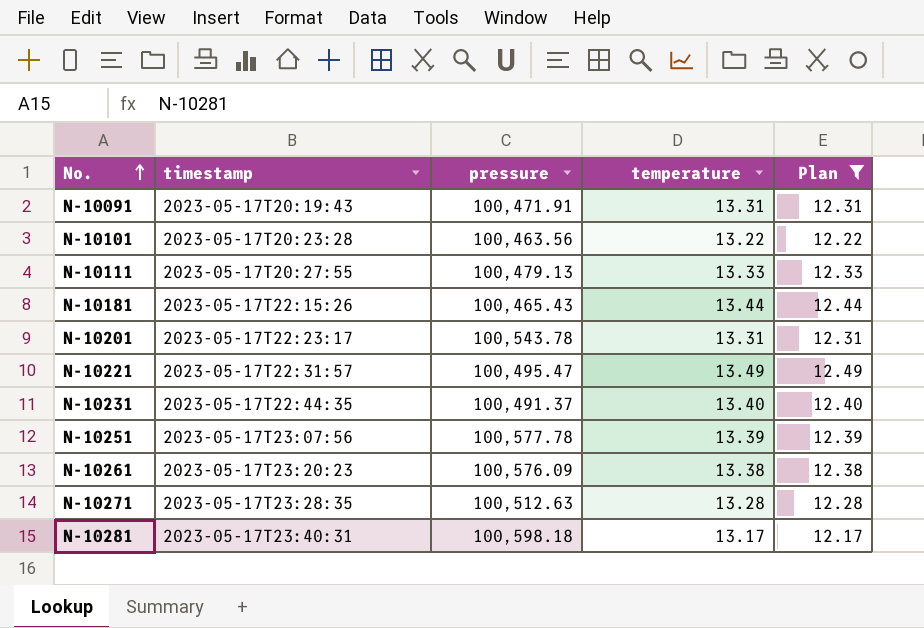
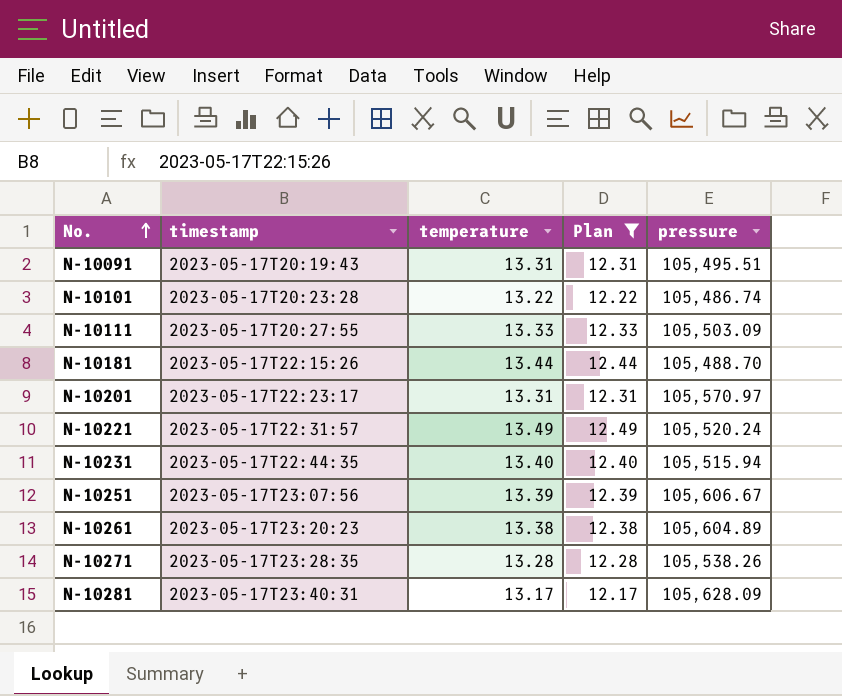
column pressure | position: 3 -> 5
N-10091 | pressure: 100,471.91 -> 105,495.51
N-10101 | pressure: 100,463.56 -> 105,486.74
N-10111 | pressure: 100,479.13 -> 105,503.09
N-10181 | pressure: 100,465.43 -> 105,488.70
N-10201 | pressure: 100,543.78 -> 105,570.97
N-10221 | pressure: 100,495.47 -> 105,520.24
N-10231 | pressure: 100,491.37 -> 105,515.94
N-10251 | pressure: 100,577.78 -> 105,606.67
N-10261 | pressure: 100,576.09 -> 105,604.89
N-10271 | pressure: 100,512.63 -> 105,538.26
N-10281 | pressure: 100,598.18 -> 105,628.09

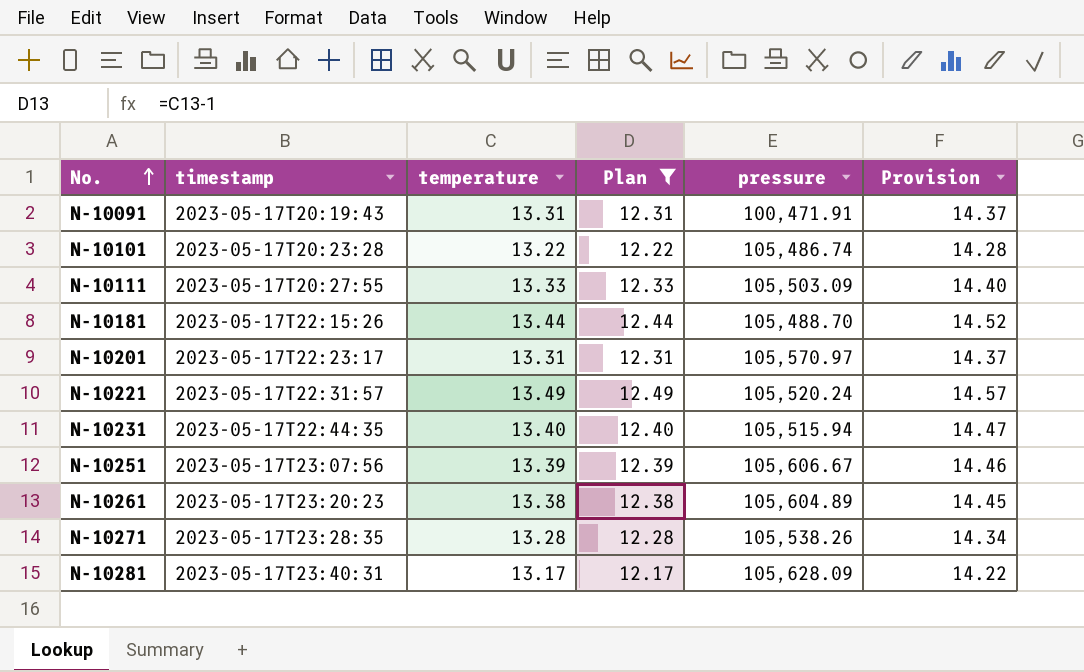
column Provision | formula: none -> [temperature] * 1.08
N-10091 | pressure: 105,495.51 -> 100,471.91

